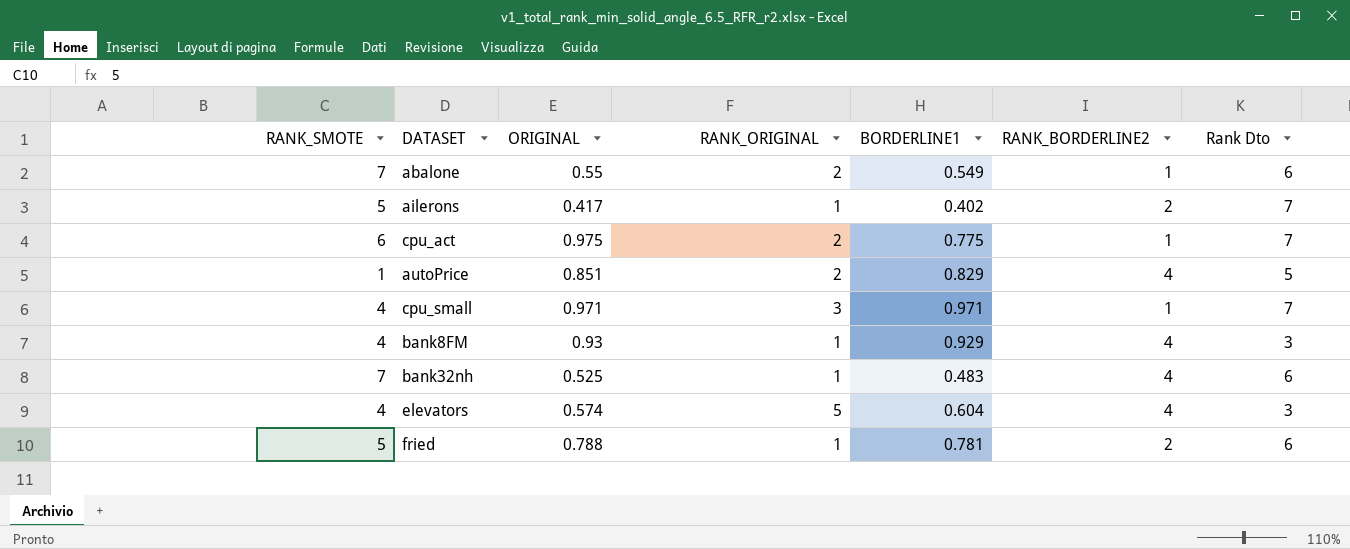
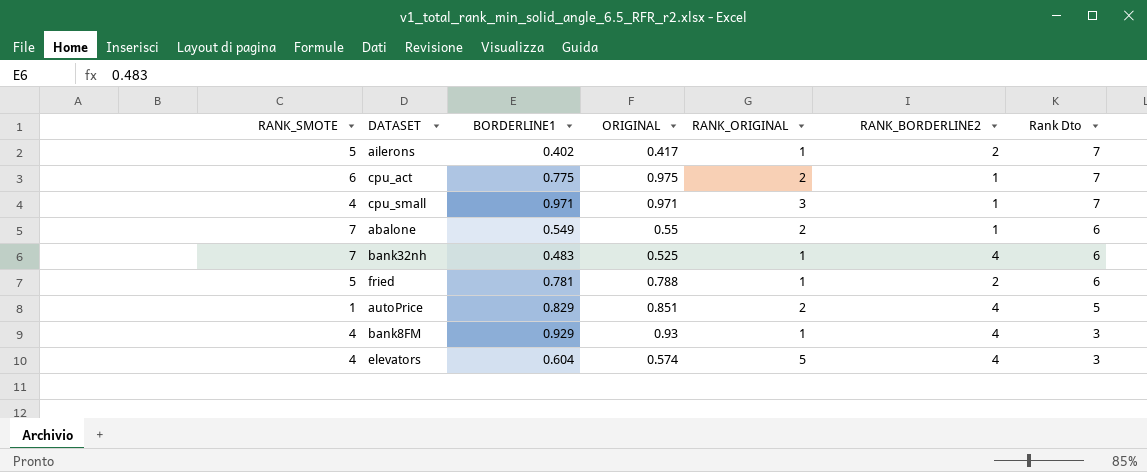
row order: none -> Rank Dto descending
column BORDERLINE1 | position: 5 -> 3

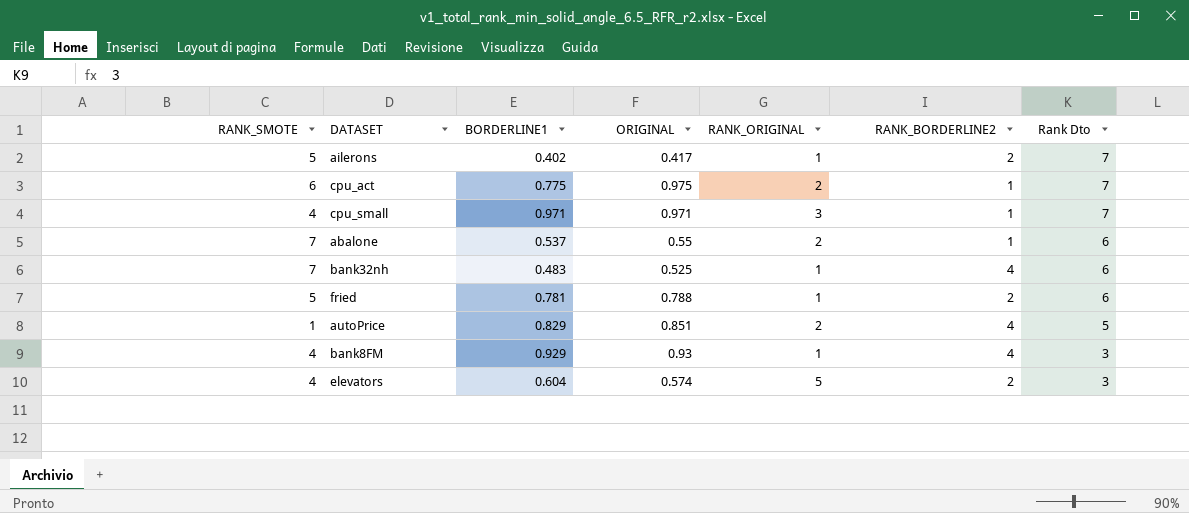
abalone | BORDERLINE1: 0.549 -> 0.537
elevators | RANK_BORDERLINE2: 4 -> 2

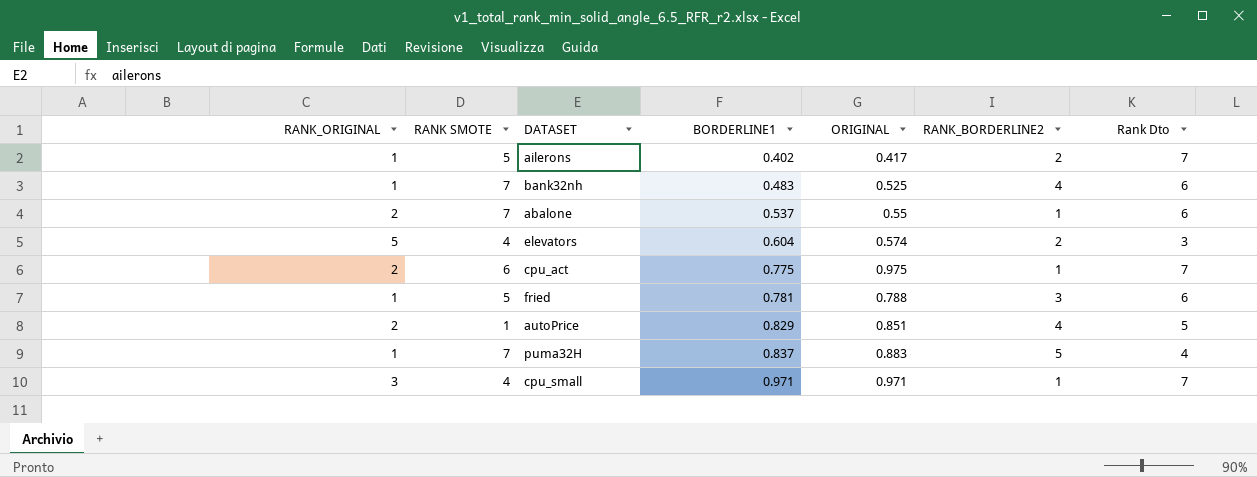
row order: Rank Dto descending -> BORDERLINE1 ascending
column RANK_ORIGINAL | position: 5 -> 1
column name: RANK_SMOTE -> RANK SMOTE
row bank8FM: 4 | 0.929 | 0.93 | 1 | 4 | 3 -> none
fried | RANK_BORDERLINE2: 2 -> 3
row puma32H: none -> 1 | 7 | 0.837 | 0.883 | 5 | 4

